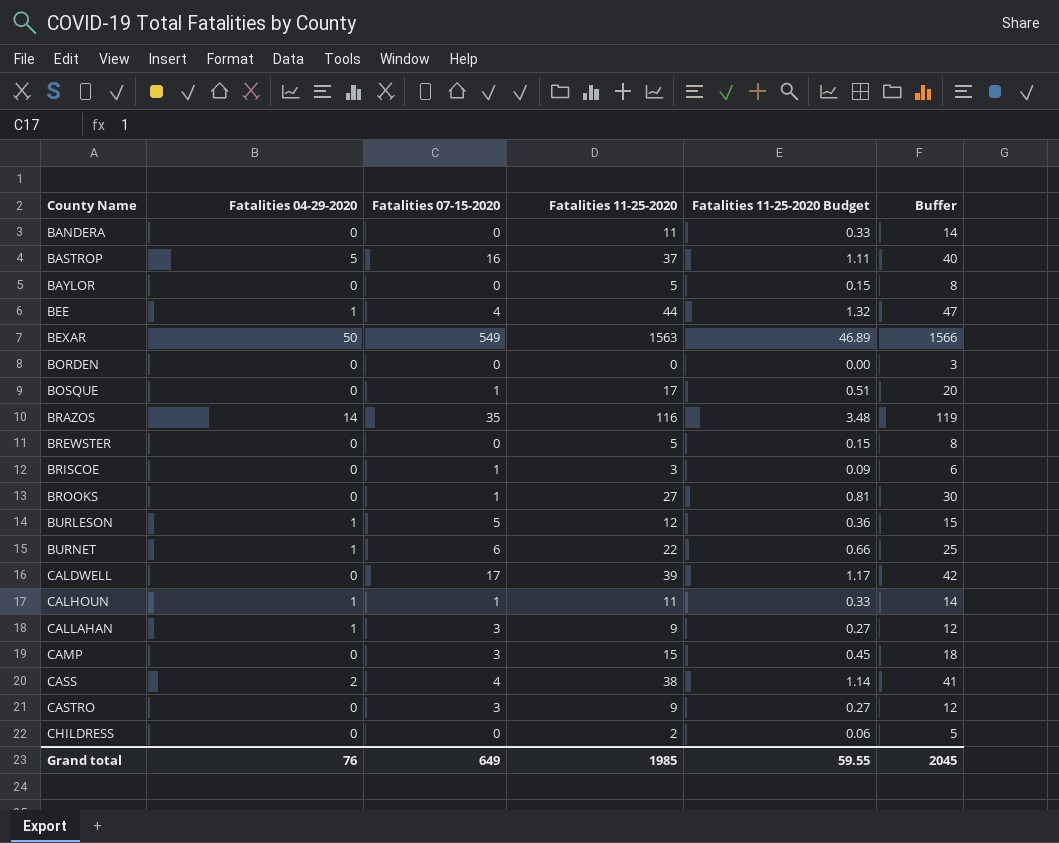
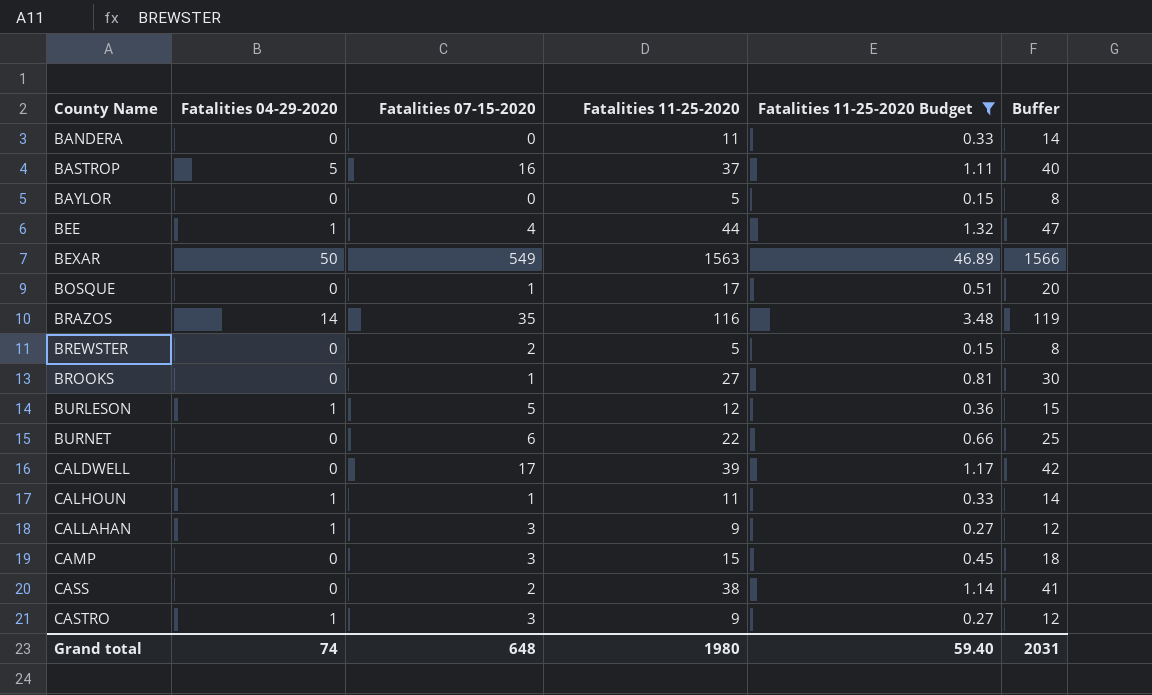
filter: none -> Fatalities 11-25-2020 Budget >= 0.15
BREWSTER | Fatalities 07-15-2020: 0 -> 2
BURNET | Fatalities 04-29-2020: 1 -> 0
CASS | Fatalities 04-29-2020: 2 -> 0
CASS | Fatalities 07-15-2020: 4 -> 2
CASTRO | Fatalities 04-29-2020: 0 -> 1
Grand total | Fatalities 04-29-2020: 76 -> 74
Grand total | Fatalities 07-15-2020: 649 -> 648
Grand total | Fatalities 11-25-2020: 1985 -> 1980
Grand total | Fatalities 11-25-2020 Budget: 59.55 -> 59.40
Grand total | Buffer: 2045 -> 2031

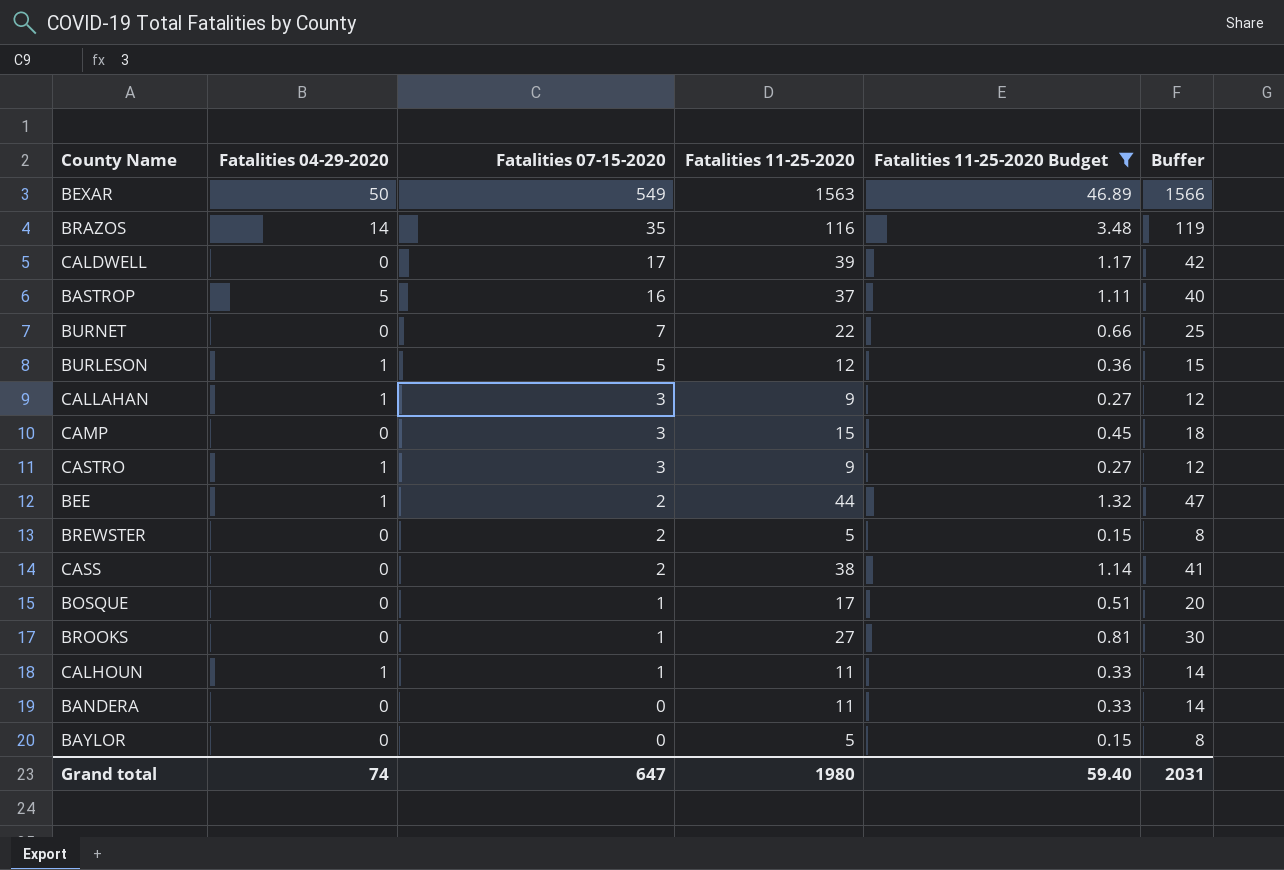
row order: County Name ascending -> Fatalities 07-15-2020 descending
BURNET | Fatalities 07-15-2020: 6 -> 7
BEE | Fatalities 07-15-2020: 4 -> 2
Grand total | Fatalities 07-15-2020: 648 -> 647

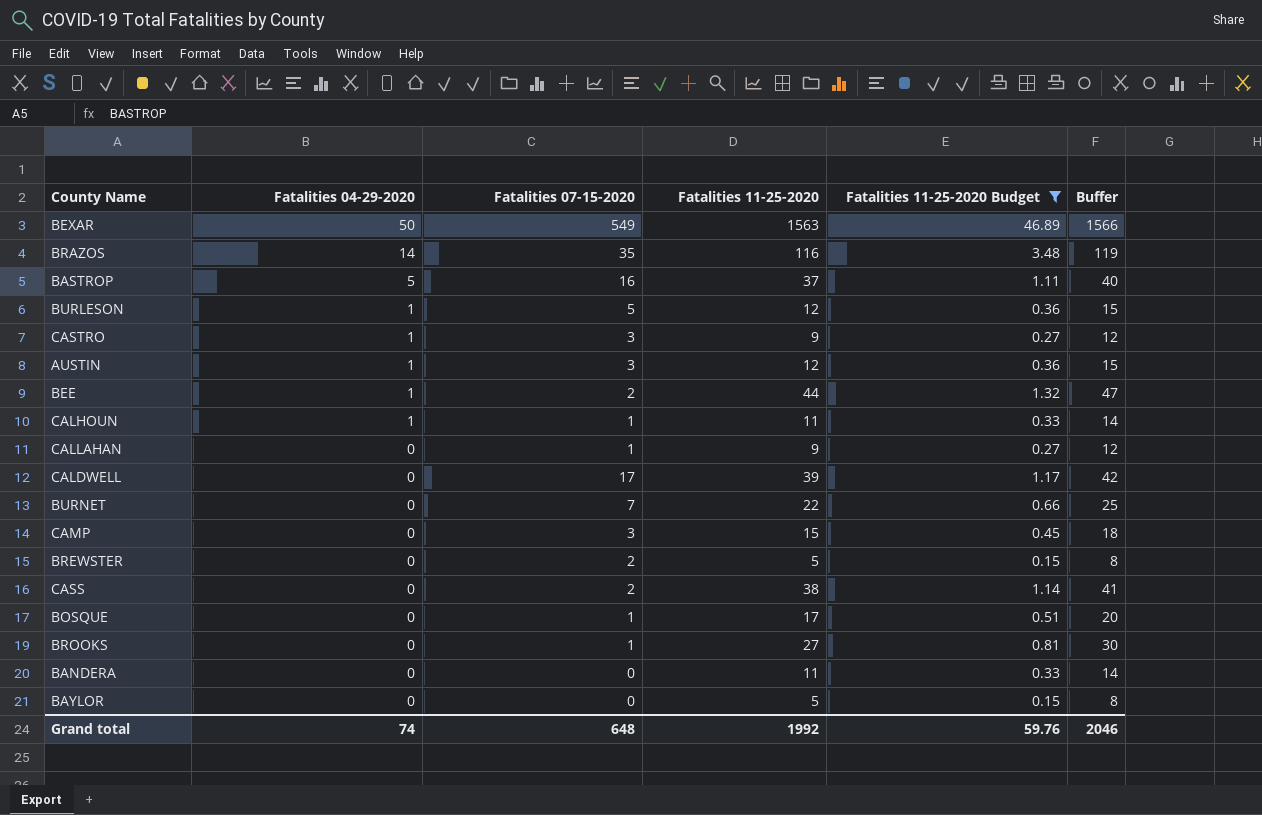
row order: Fatalities 07-15-2020 descending -> Fatalities 04-29-2020 descending
row AUSTIN: none -> 1 | 3 | 12 | 0.36 | 15
CALLAHAN | Fatalities 04-29-2020: 1 -> 0
CALLAHAN | Fatalities 07-15-2020: 3 -> 1
Grand total | Fatalities 07-15-2020: 647 -> 648
Grand total | Fatalities 11-25-2020: 1980 -> 1992
Grand total | Fatalities 11-25-2020 Budget: 59.40 -> 59.76
Grand total | Buffer: 2031 -> 2046

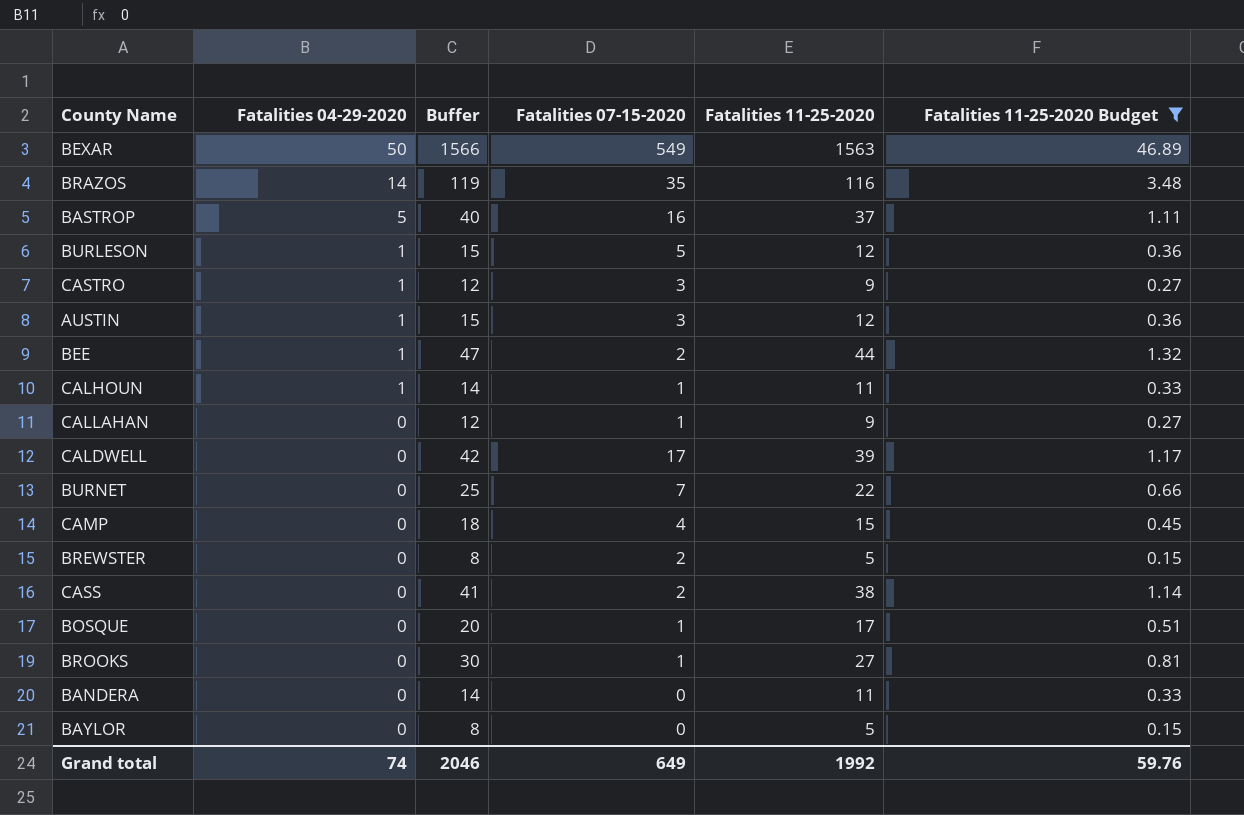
column Buffer | position: 6 -> 3
CAMP | Fatalities 07-15-2020: 3 -> 4
Grand total | Fatalities 07-15-2020: 648 -> 649

